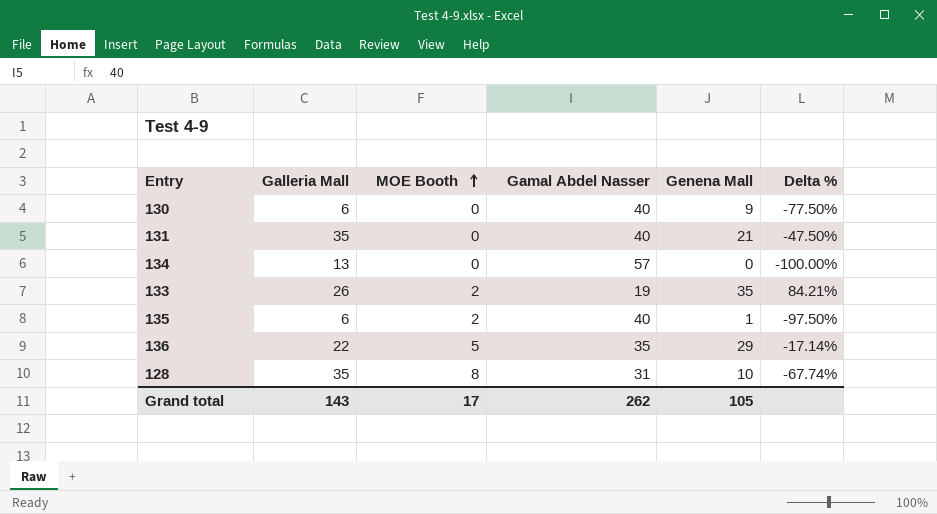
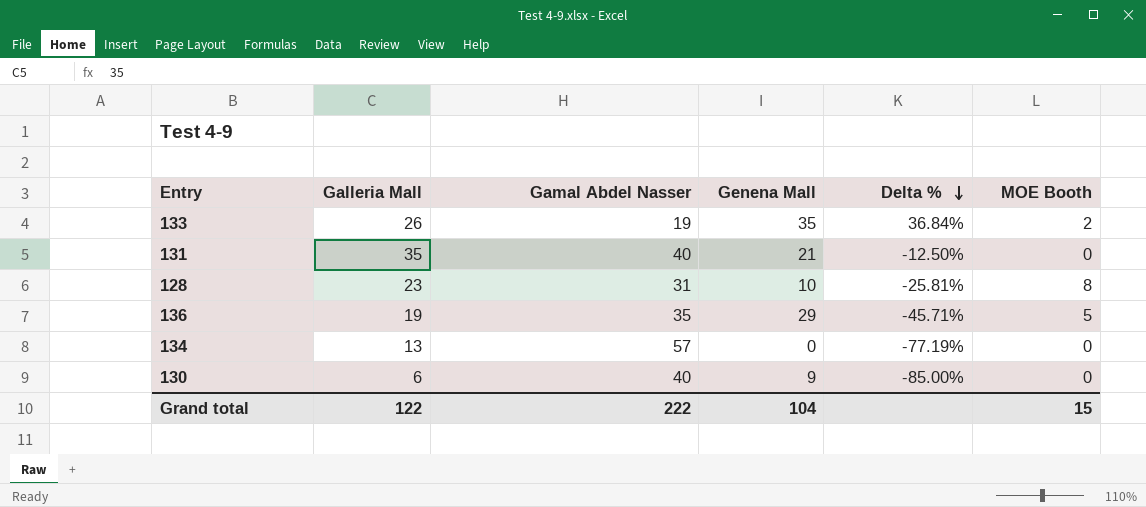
row order: MOE Booth ascending -> Delta % descending
column Delta % | formula: ([Genena Mall] - [Gamal Abdel Nasser]) / [Gamal Abdel Nasser] -> ([Galleria Mall] - [Gamal Abdel Nasser]) / [Gamal Abdel Nasser]
column MOE Booth | position: 3 -> 6
row 135: 6 | 2 | 40 | 1 | -97.50% -> none
128 | Galleria Mall: 35 -> 23
136 | Galleria Mall: 22 -> 19
Grand total | Galleria Mall: 143 -> 122
Grand total | Gamal Abdel Nasser: 262 -> 222
Grand total | Genena Mall: 105 -> 104
Grand total | MOE Booth: 17 -> 15

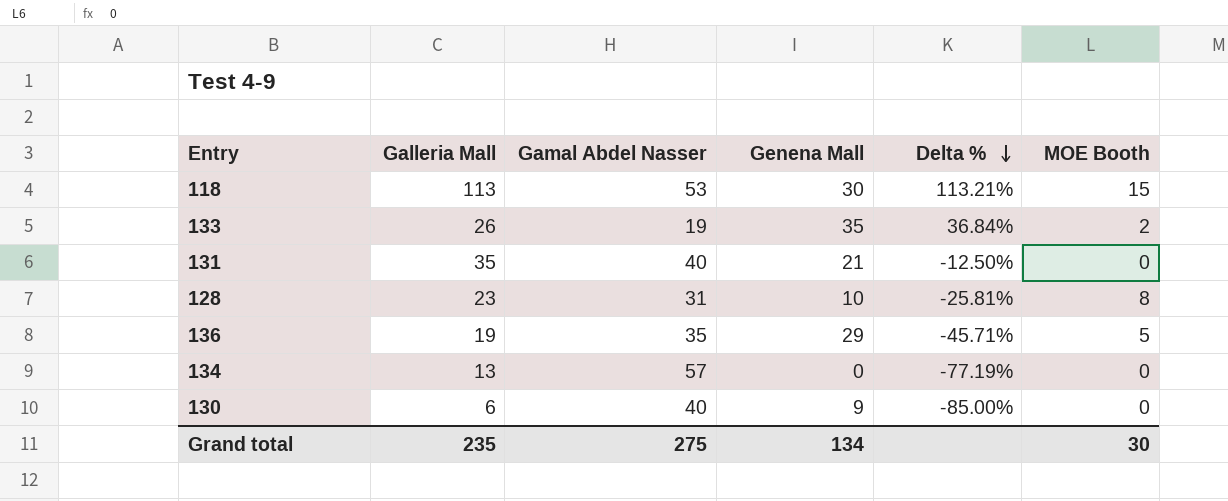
row 118: none -> 113 | 53 | 30 | 113.21% | 15
Grand total | Galleria Mall: 122 -> 235
Grand total | Gamal Abdel Nasser: 222 -> 275
Grand total | Genena Mall: 104 -> 134
Grand total | MOE Booth: 15 -> 30

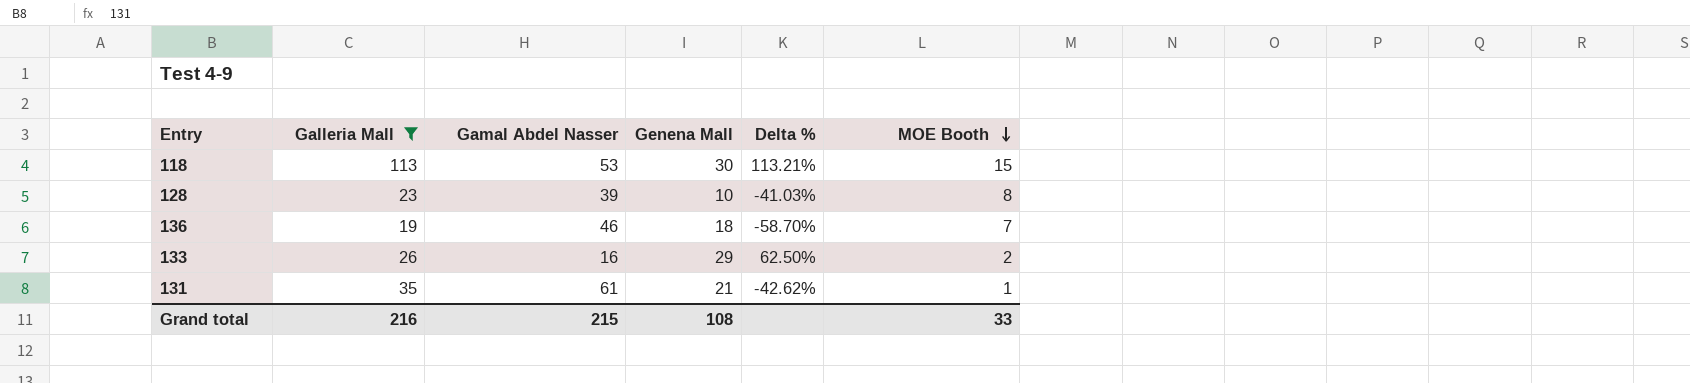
filter: none -> Galleria Mall >= 19
row order: Delta % descending -> MOE Booth descending
128 | Gamal Abdel Nasser: 31 -> 39
128 | Delta %: -25.81% -> -41.03%
136 | Gamal Abdel Nasser: 35 -> 46
136 | Genena Mall: 29 -> 18
136 | Delta %: -45.71% -> -58.70%
136 | MOE Booth: 5 -> 7
133 | Gamal Abdel Nasser: 19 -> 16
133 | Genena Mall: 35 -> 29
133 | Delta %: 36.84% -> 62.50%
131 | Gamal Abdel Nasser: 40 -> 61
131 | Delta %: -12.50% -> -42.62%
131 | MOE Booth: 0 -> 1
Grand total | Galleria Mall: 235 -> 216
Grand total | Gamal Abdel Nasser: 275 -> 215
Grand total | Genena Mall: 134 -> 108
Grand total | MOE Booth: 30 -> 33

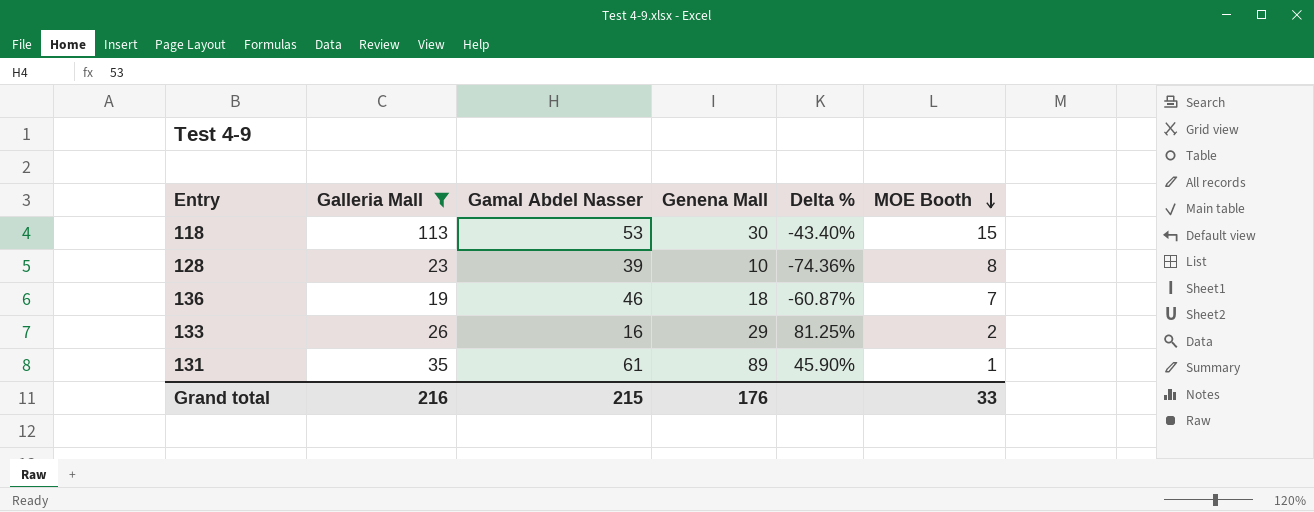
column Delta % | formula: ([Galleria Mall] - [Gamal Abdel Nasser]) / [Gamal Abdel Nasser] -> ([Genena Mall] - [Gamal Abdel Nasser]) / [Gamal Abdel Nasser]
131 | Genena Mall: 21 -> 89
Grand total | Genena Mall: 108 -> 176

